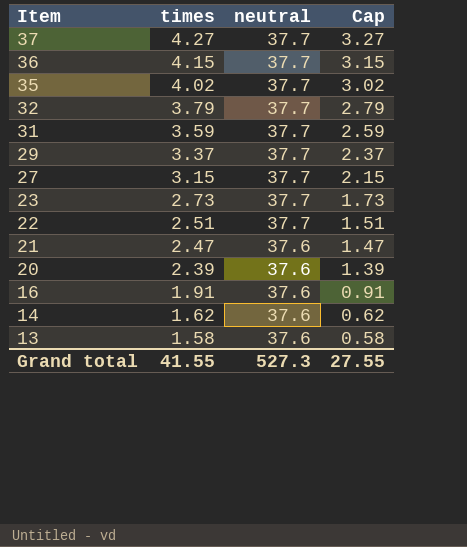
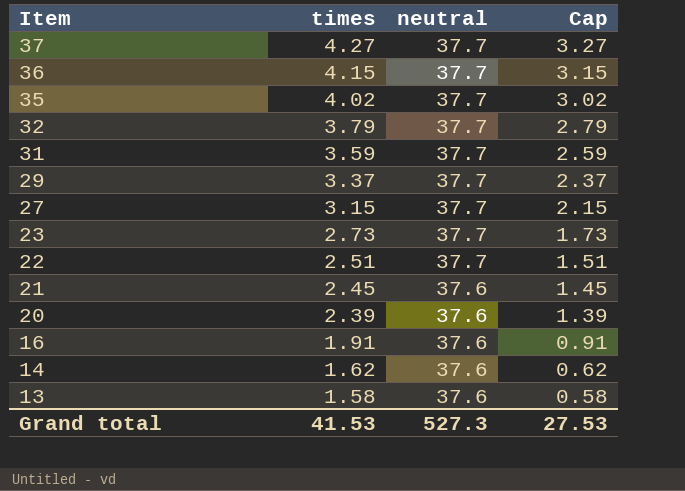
21 | times: 2.47 -> 2.45
21 | Cap: 1.47 -> 1.45
Grand total | times: 41.55 -> 41.53
Grand total | Cap: 27.55 -> 27.53

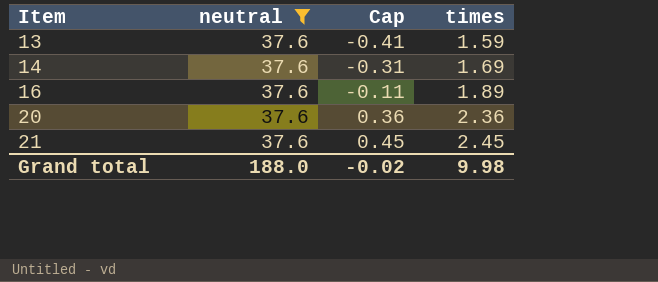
filter: none -> neutral = 37.6
row order: Item descending -> Item ascending
column Cap | formula: [times] - 1 -> [times] - 2
column times | position: 2 -> 4
13 | times: 1.58 -> 1.59
14 | times: 1.62 -> 1.69
16 | times: 1.91 -> 1.89
20 | times: 2.39 -> 2.36
Grand total | neutral: 527.3 -> 188.0
Grand total | Cap: 27.53 -> -0.02
Grand total | times: 41.53 -> 9.98

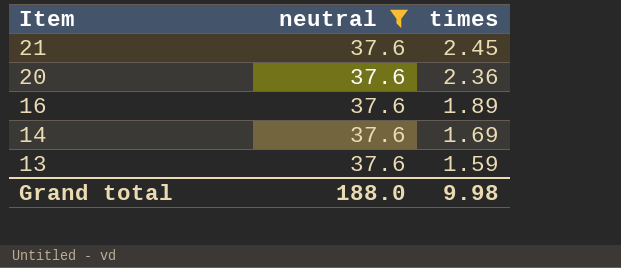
row order: Item ascending -> Item descending
column Cap | formula: [times] - 2 -> none

